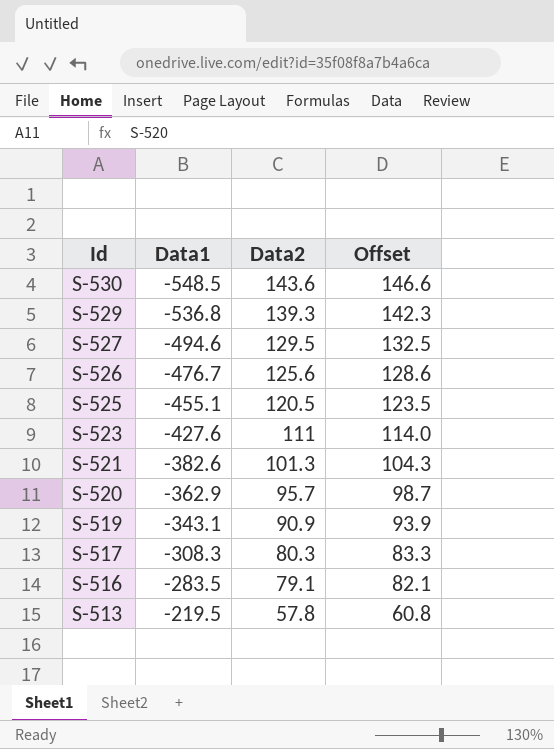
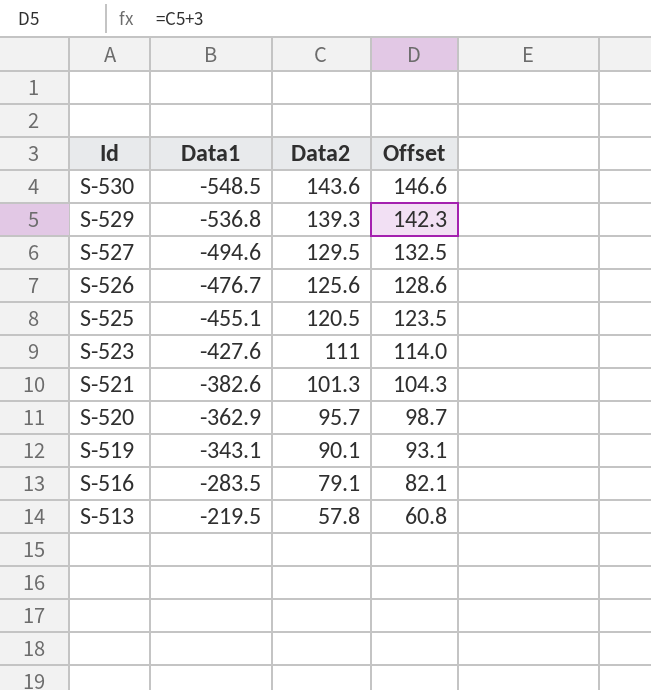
row S-517: -308.3 | 80.3 | 83.3 -> none
S-519 | Data2: 90.9 -> 90.1
S-519 | Offset: 93.9 -> 93.1

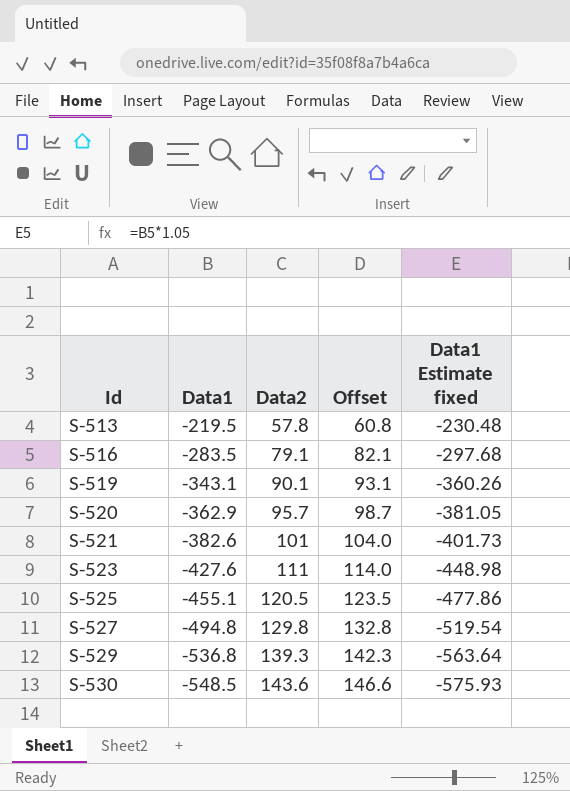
row order: Id descending -> Id ascending
column Data1 Estimate fixed | formula: none -> [Data1] * 1.05
row S-526: -476.7 | 125.6 | 128.6 -> none
S-521 | Data2: 101.3 -> 101
S-521 | Offset: 104.3 -> 104.0
S-527 | Data1: -494.6 -> -494.8
S-527 | Data2: 129.5 -> 129.8
S-527 | Offset: 132.5 -> 132.8

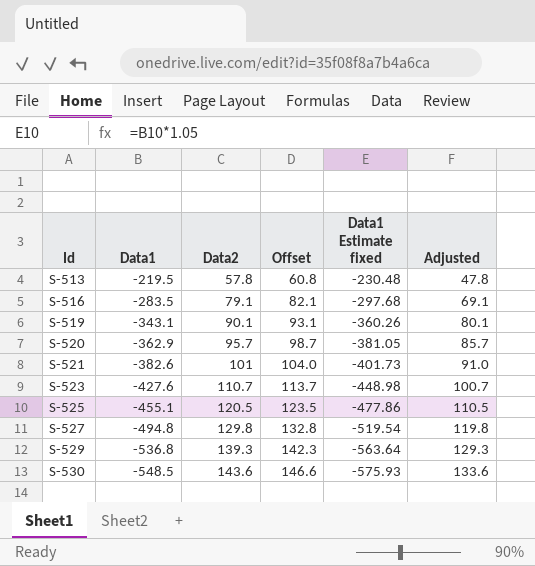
column Adjusted | formula: none -> [Data2] - 10
S-523 | Data2: 111 -> 110.7
S-523 | Offset: 114.0 -> 113.7

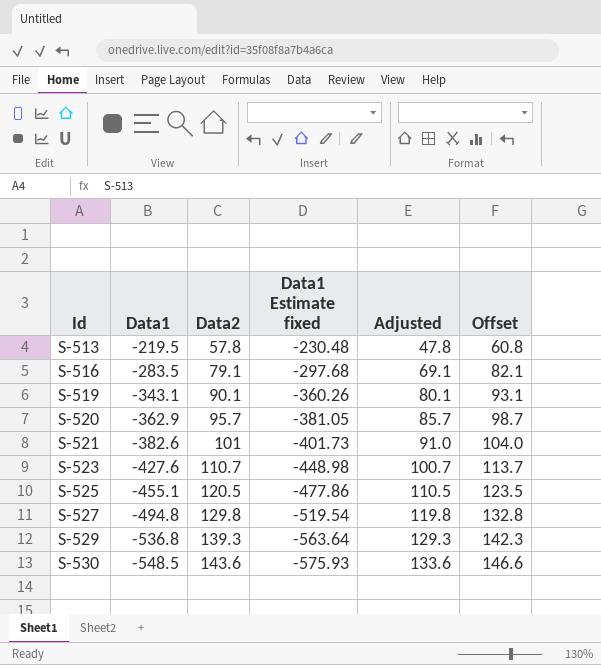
column Offset | position: 4 -> 6

